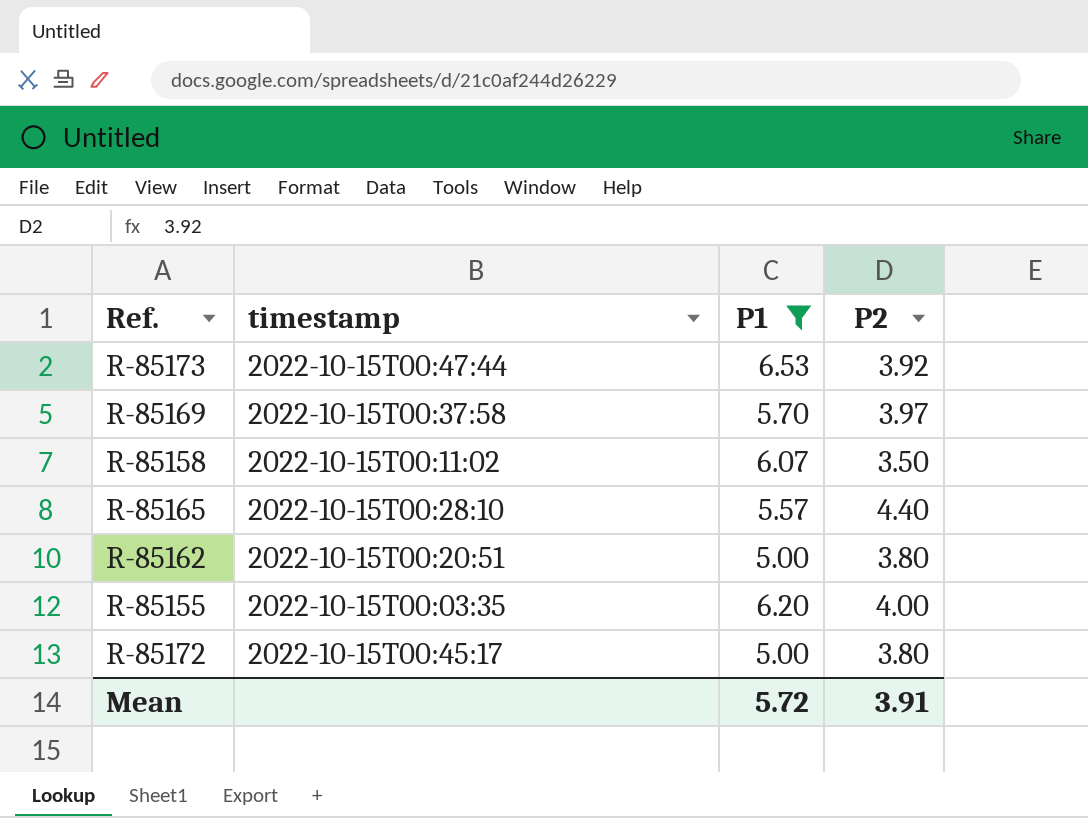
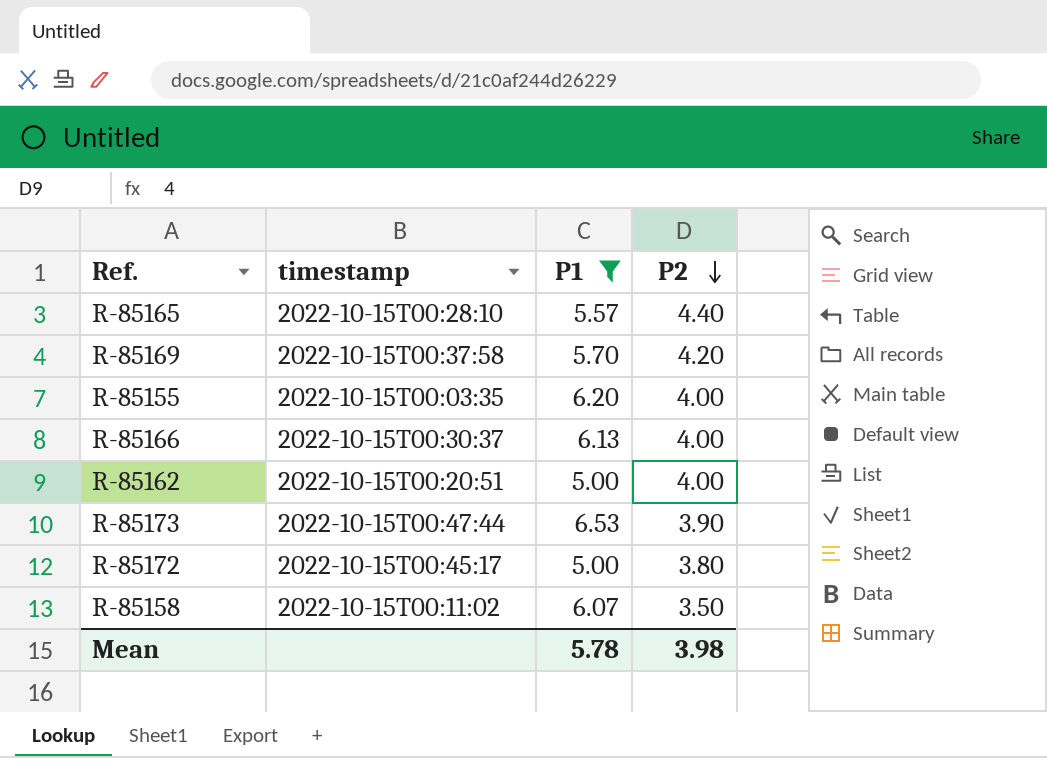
row order: none -> P2 descending
R-85169 | P2: 3.97 -> 4.20
row R-85166: none -> 2022-10-15T00:30:37 | 6.13 | 4.00
R-85162 | P2: 3.80 -> 4.00
R-85173 | P2: 3.92 -> 3.90
Mean | P1: 5.72 -> 5.78
Mean | P2: 3.91 -> 3.98

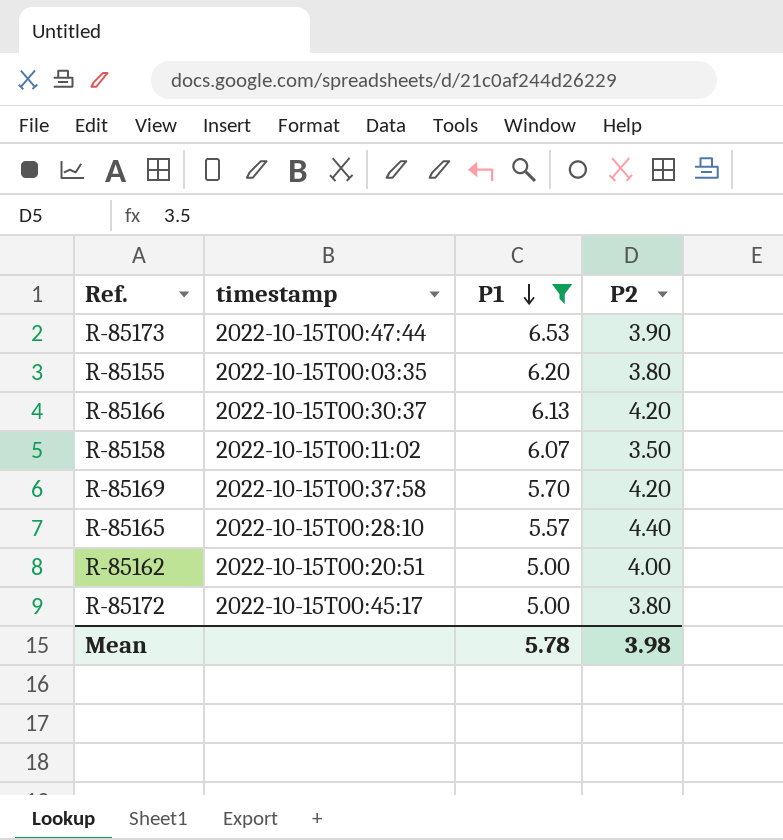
row order: P2 descending -> P1 descending
R-85155 | P2: 4.00 -> 3.80
R-85166 | P2: 4.00 -> 4.20

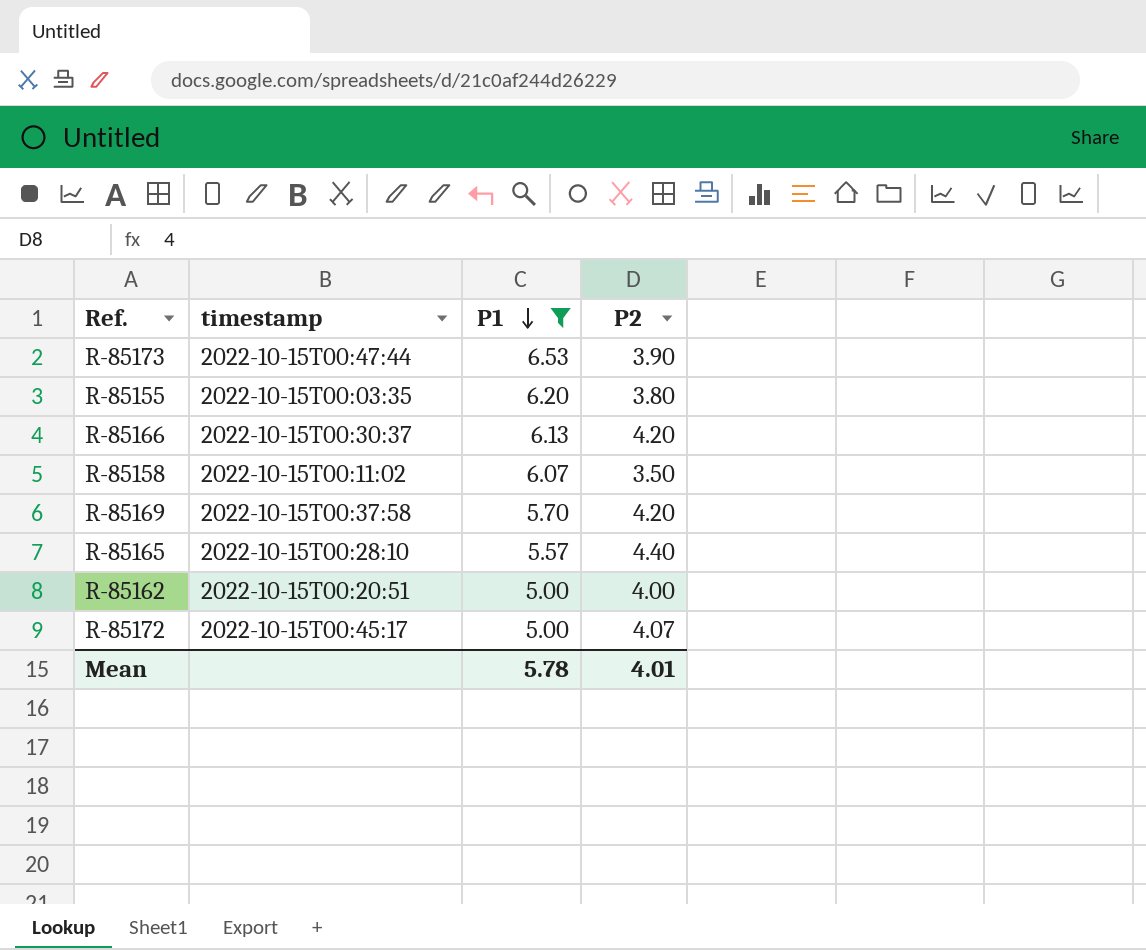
R-85172 | P2: 3.80 -> 4.07
Mean | P2: 3.98 -> 4.01

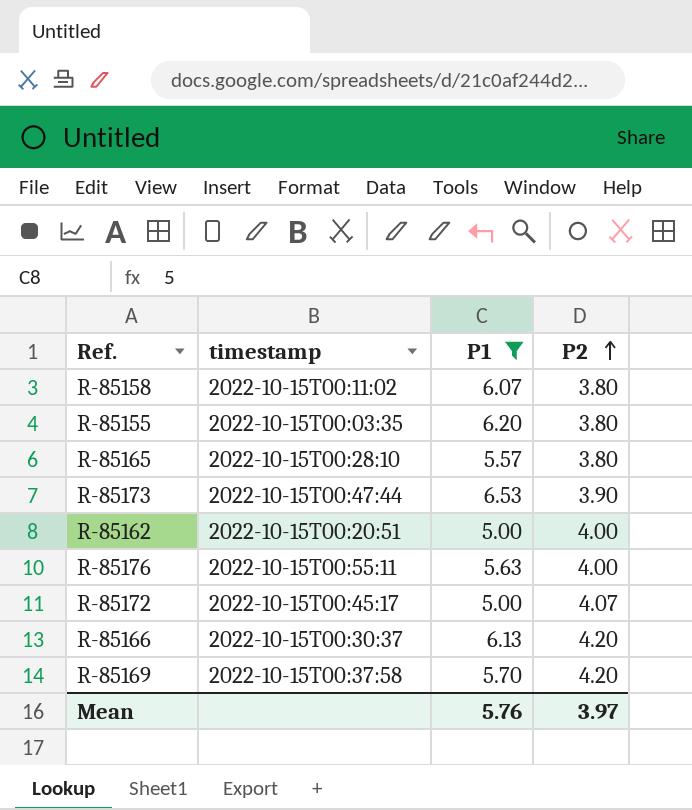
row order: P1 descending -> P2 ascending
R-85158 | P2: 3.50 -> 3.80
R-85165 | P2: 4.40 -> 3.80
row R-85176: none -> 2022-10-15T00:55:11 | 5.63 | 4.00
Mean | P1: 5.78 -> 5.76
Mean | P2: 4.01 -> 3.97

